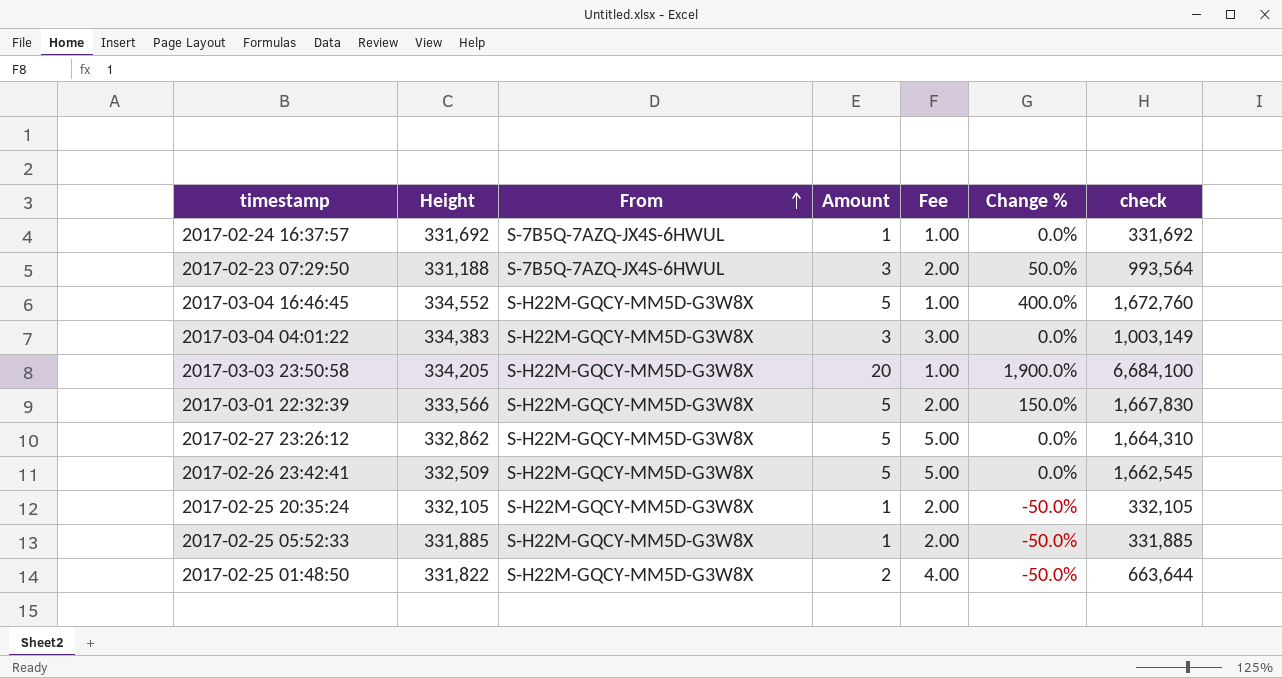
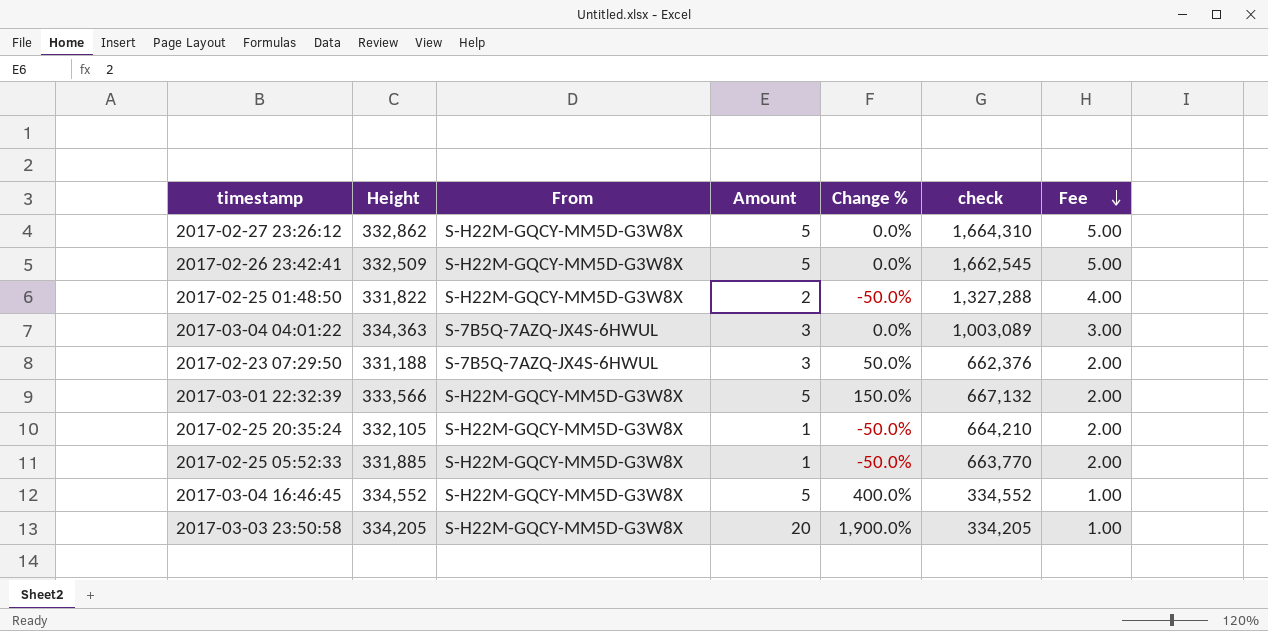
row order: From ascending -> Fee descending
column check | formula: [Height] * [Amount] -> [Height] * [Fee]
column Fee | position: 5 -> 7
row 2017-02-24 16:37:57: 331,692 | S-7B5Q-7AZQ-JX4S-6HWUL | 1 | 1.00 | 0.0% | 331,692 -> none
2017-03-04 04:01:22 | Height: 334,383 -> 334,363
2017-03-04 04:01:22 | From: S-H22M-GQCY-MM5D-G3W8X -> S-7B5Q-7AZQ-JX4S-6HWUL

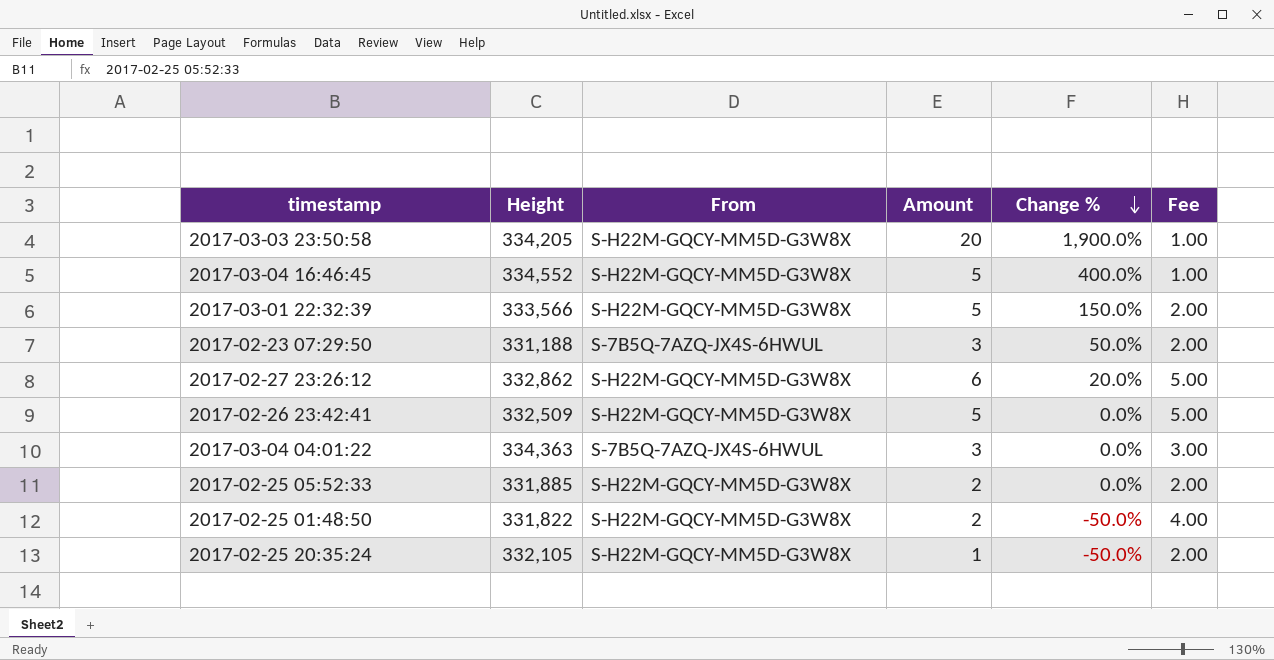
row order: Fee descending -> Change % descending
column check | formula: [Height] * [Fee] -> none
2017-02-27 23:26:12 | Amount: 5 -> 6
2017-02-27 23:26:12 | Change %: 0.0% -> 20.0%
2017-02-25 05:52:33 | Amount: 1 -> 2
2017-02-25 05:52:33 | Change %: -50.0% -> 0.0%

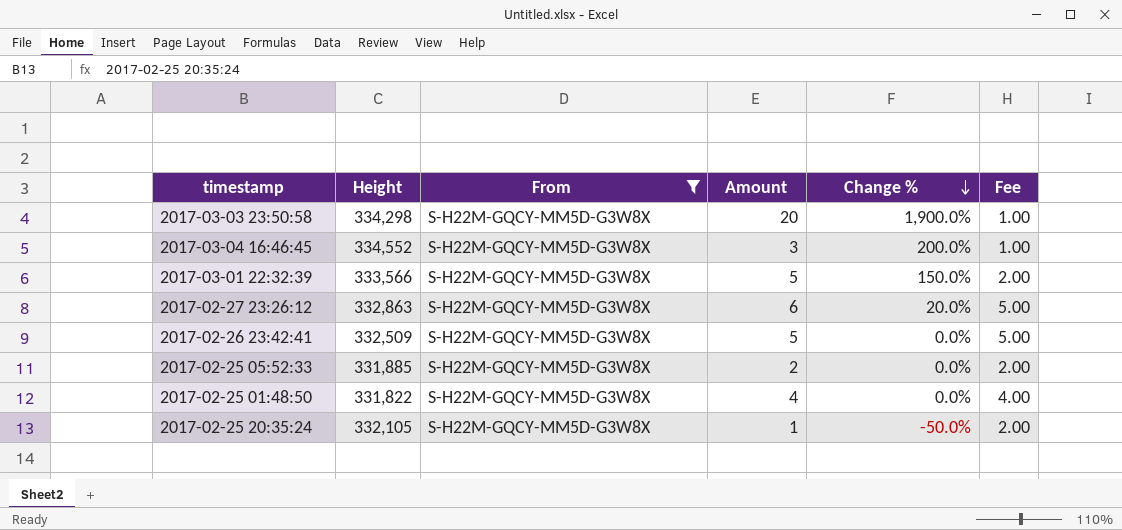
filter: none -> From = S-H22M-GQCY-MM5D-G3W8X
2017-03-03 23:50:58 | Height: 334,205 -> 334,298
2017-03-04 16:46:45 | Amount: 5 -> 3
2017-03-04 16:46:45 | Change %: 400.0% -> 200.0%
2017-02-27 23:26:12 | Height: 332,862 -> 332,863
2017-02-25 01:48:50 | Amount: 2 -> 4
2017-02-25 01:48:50 | Change %: -50.0% -> 0.0%

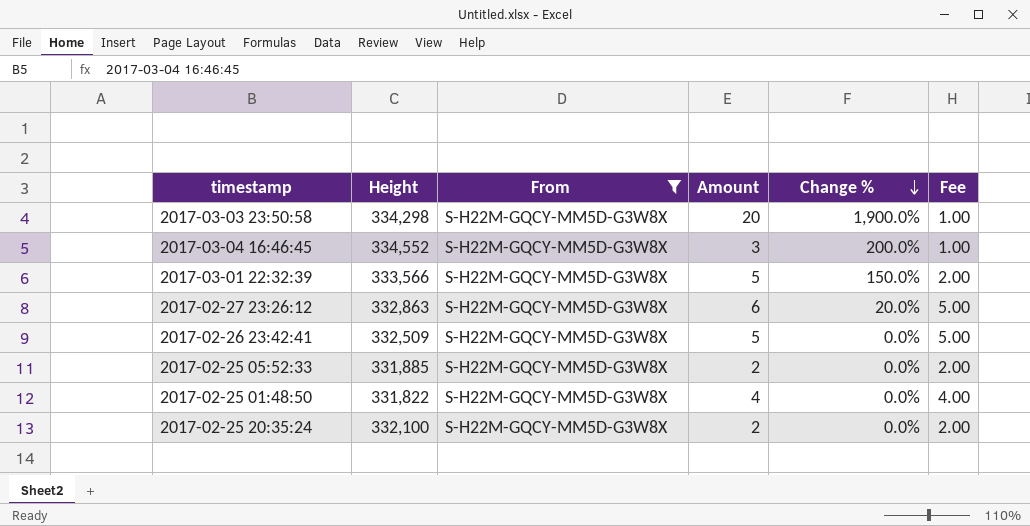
2017-02-25 20:35:24 | Height: 332,105 -> 332,100
2017-02-25 20:35:24 | Amount: 1 -> 2
2017-02-25 20:35:24 | Change %: -50.0% -> 0.0%

